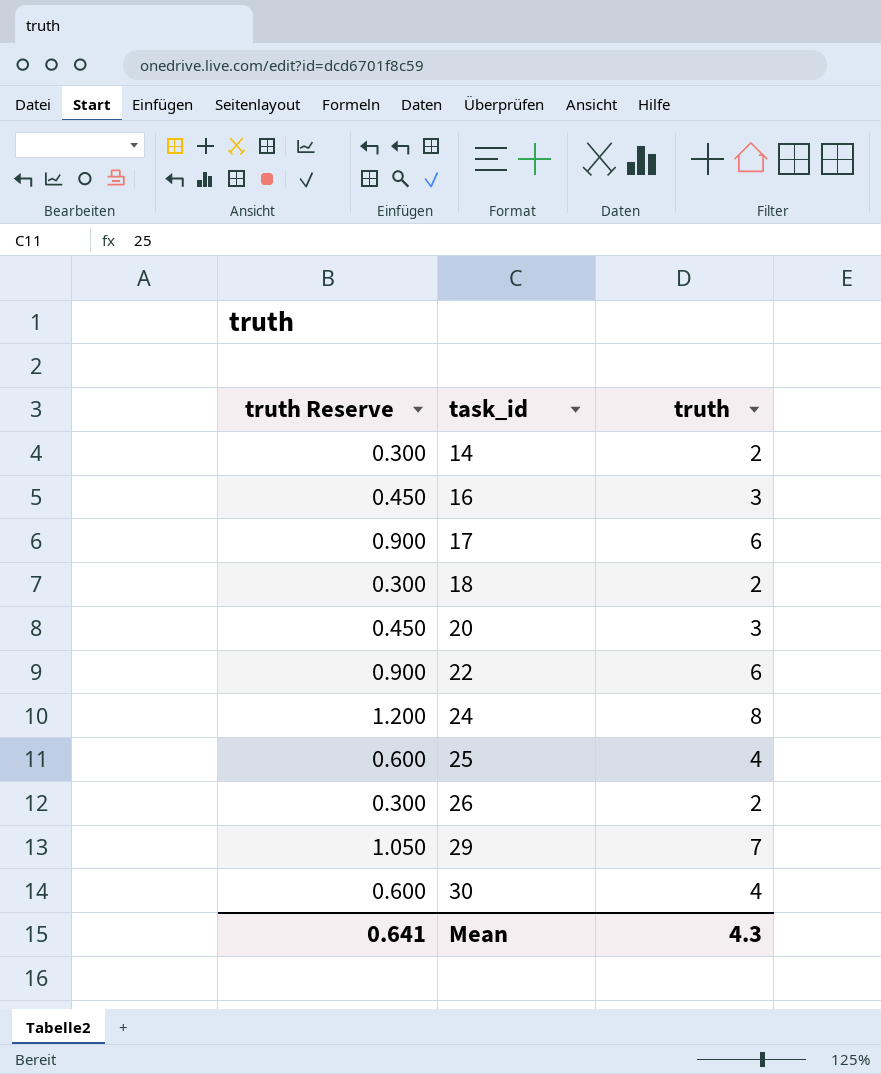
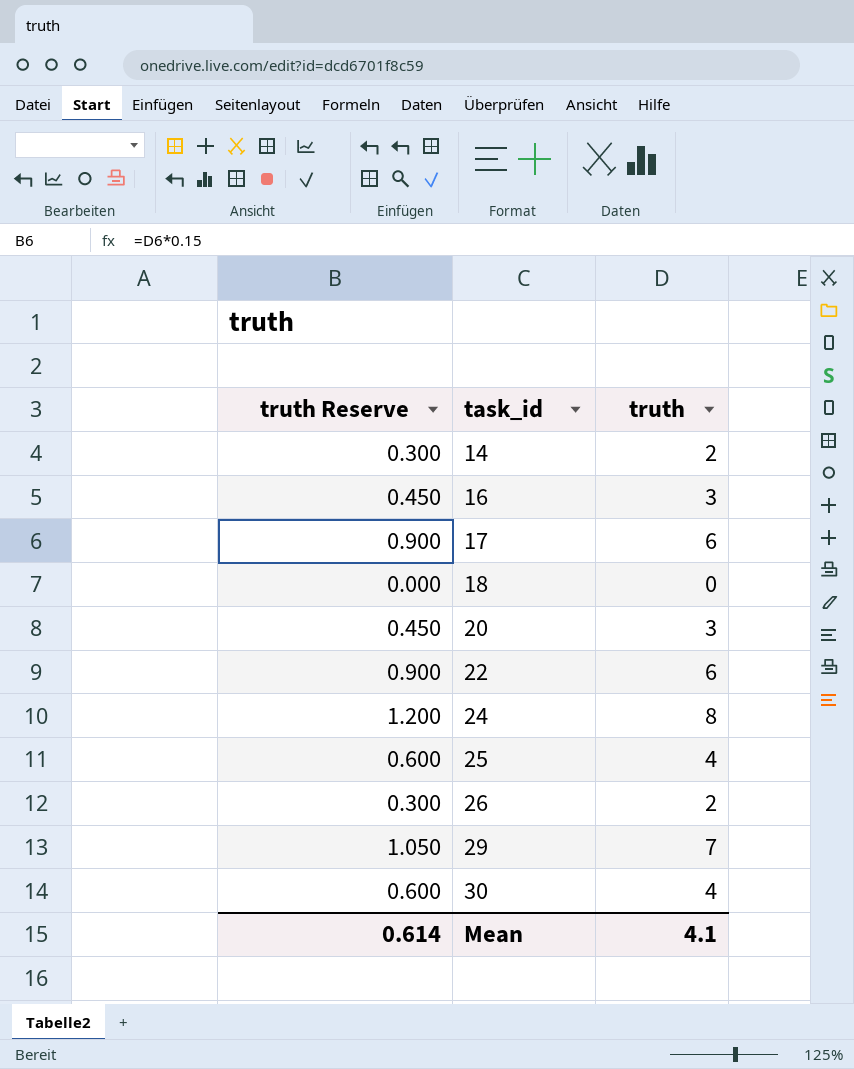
18 | truth Reserve: 0.300 -> 0.000
18 | truth: 2 -> 0
Mean | truth Reserve: 0.641 -> 0.614
Mean | truth: 4.3 -> 4.1

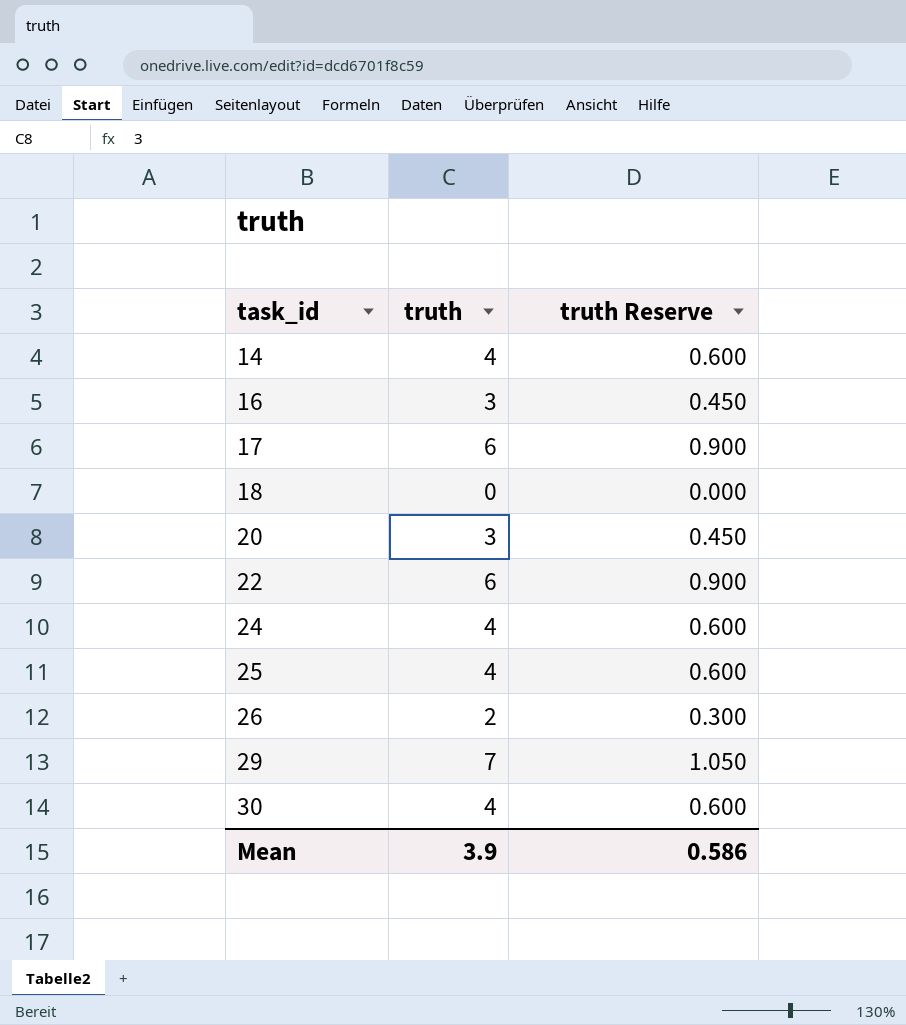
column truth Reserve | position: 1 -> 3
14 | truth: 2 -> 4
14 | truth Reserve: 0.300 -> 0.600
24 | truth: 8 -> 4
24 | truth Reserve: 1.200 -> 0.600
Mean | truth: 4.1 -> 3.9
Mean | truth Reserve: 0.614 -> 0.586

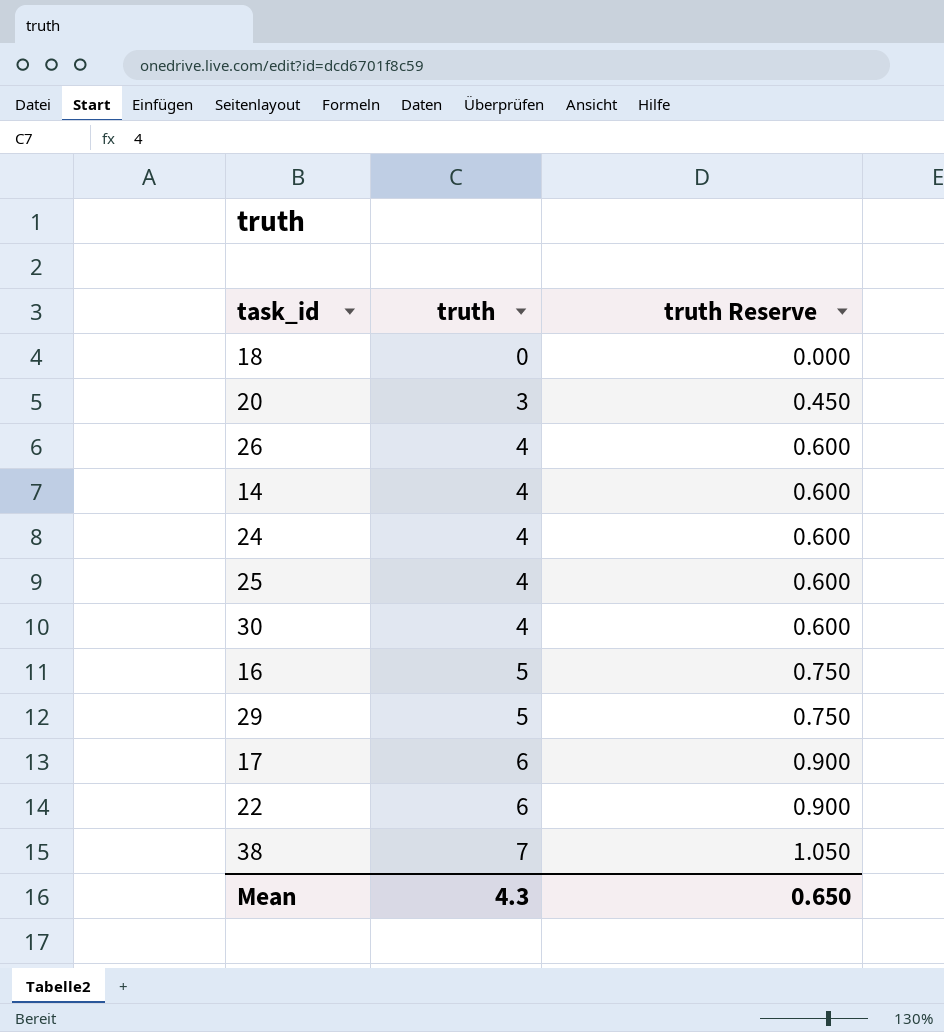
row order: task_id ascending -> truth ascending
26 | truth: 2 -> 4
26 | truth Reserve: 0.300 -> 0.600
16 | truth: 3 -> 5
16 | truth Reserve: 0.450 -> 0.750
29 | truth: 7 -> 5
29 | truth Reserve: 1.050 -> 0.750
row 38: none -> 7 | 1.050
Mean | truth: 3.9 -> 4.3
Mean | truth Reserve: 0.586 -> 0.650

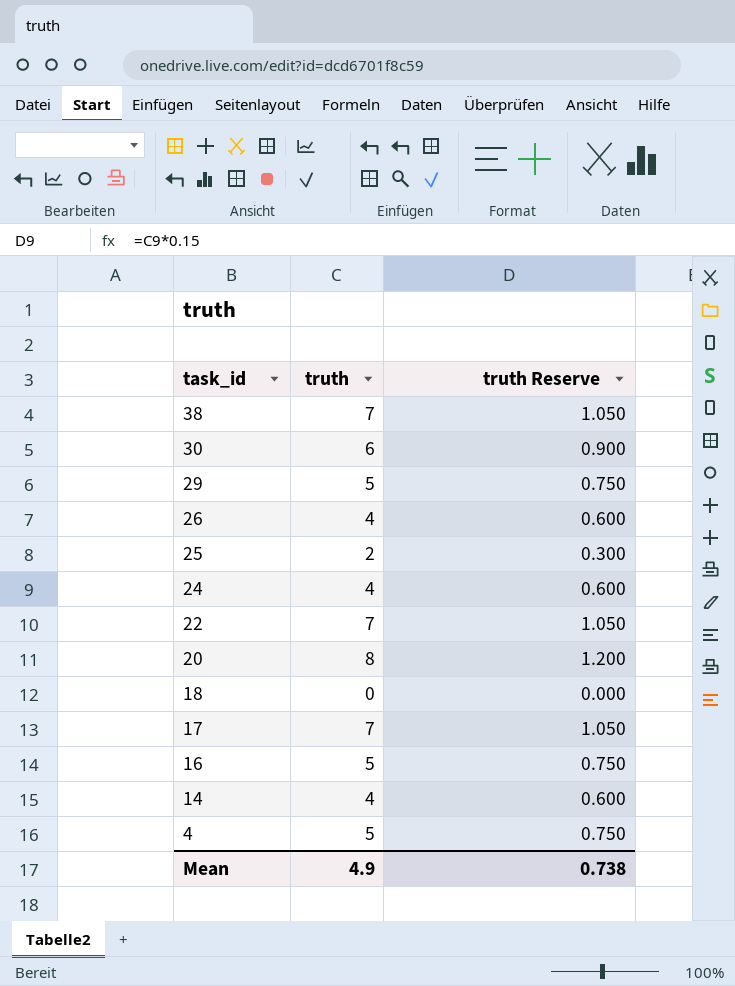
row order: truth ascending -> task_id descending
30 | truth: 4 -> 6
30 | truth Reserve: 0.600 -> 0.900
25 | truth: 4 -> 2
25 | truth Reserve: 0.600 -> 0.300
22 | truth: 6 -> 7
22 | truth Reserve: 0.900 -> 1.050
20 | truth: 3 -> 8
20 | truth Reserve: 0.450 -> 1.200
17 | truth: 6 -> 7
17 | truth Reserve: 0.900 -> 1.050
row 4: none -> 5 | 0.750
Mean | truth: 4.3 -> 4.9
Mean | truth Reserve: 0.650 -> 0.738

